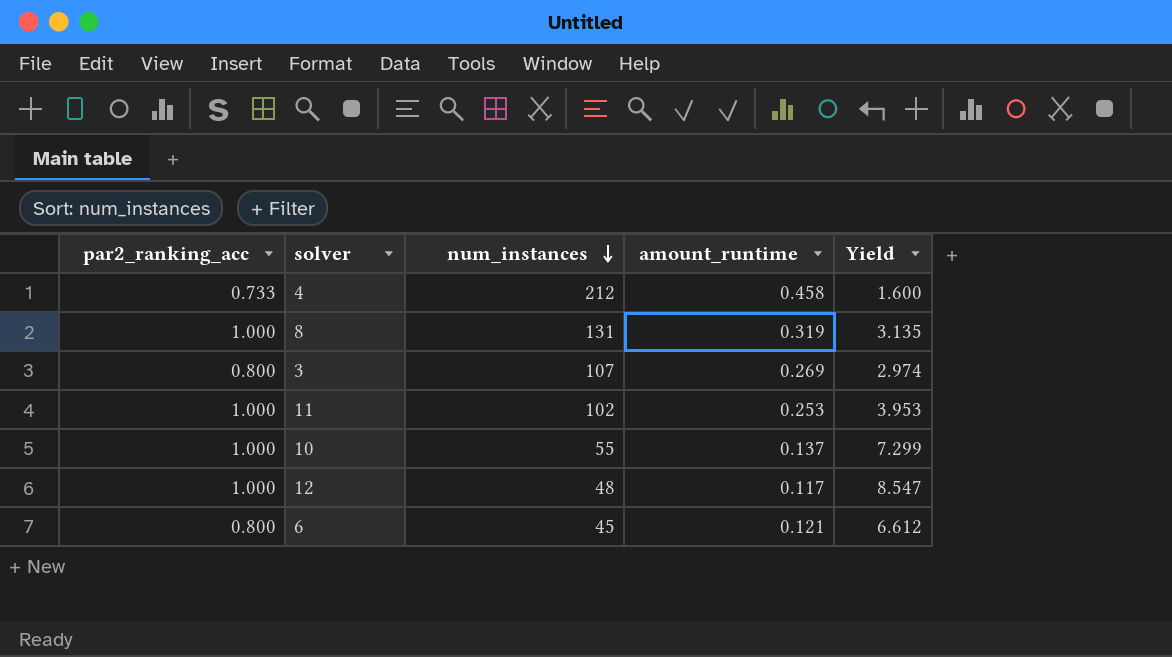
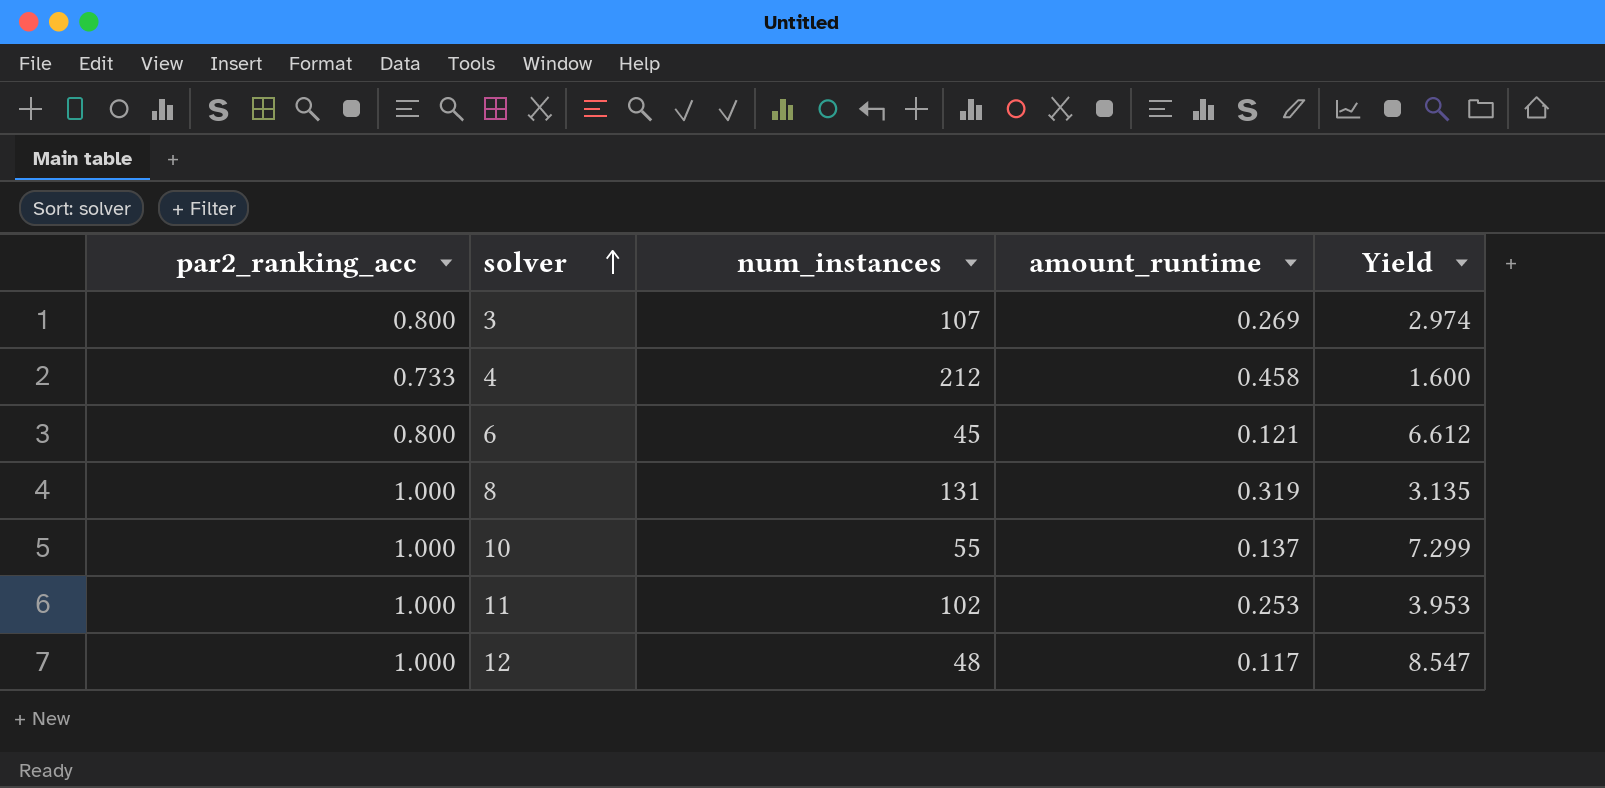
row order: num_instances descending -> solver ascending

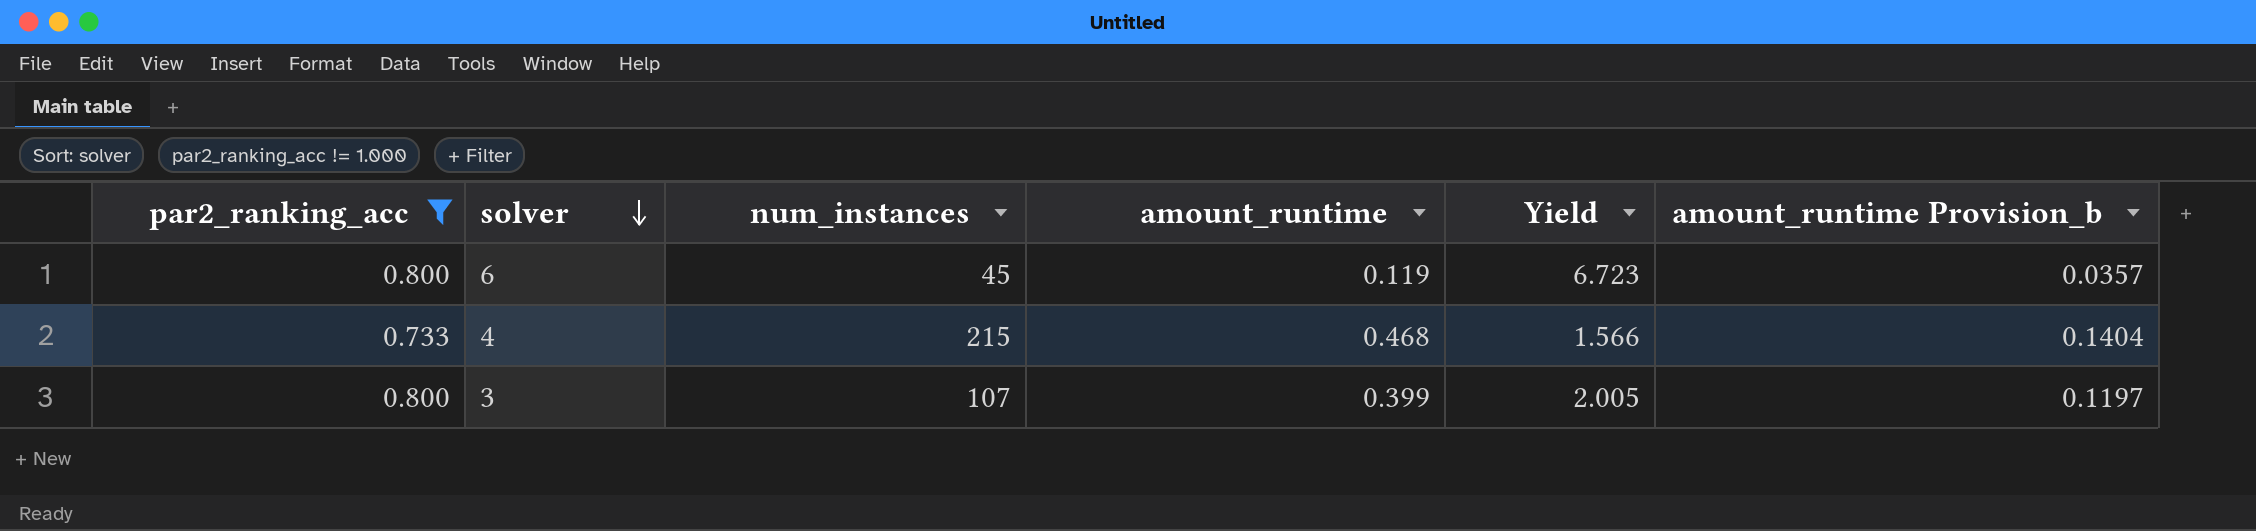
filter: none -> par2_ranking_acc != 1.000
row order: solver ascending -> solver descending
column amount_runtime Provision_b | formula: none -> [amount_runtime] * 0.3
6 | amount_runtime: 0.121 -> 0.119
6 | Yield: 6.612 -> 6.723
4 | num_instances: 212 -> 215
4 | amount_runtime: 0.458 -> 0.468
4 | Yield: 1.600 -> 1.566
3 | amount_runtime: 0.269 -> 0.399
3 | Yield: 2.974 -> 2.005

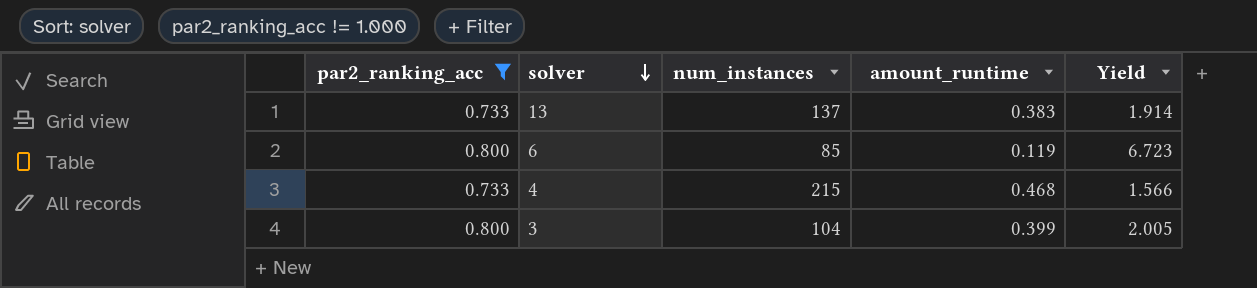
column amount_runtime Provision_b | formula: [amount_runtime] * 0.3 -> none
row 13: none -> 0.733 | 137 | 0.383 | 1.914
6 | num_instances: 45 -> 85
3 | num_instances: 107 -> 104

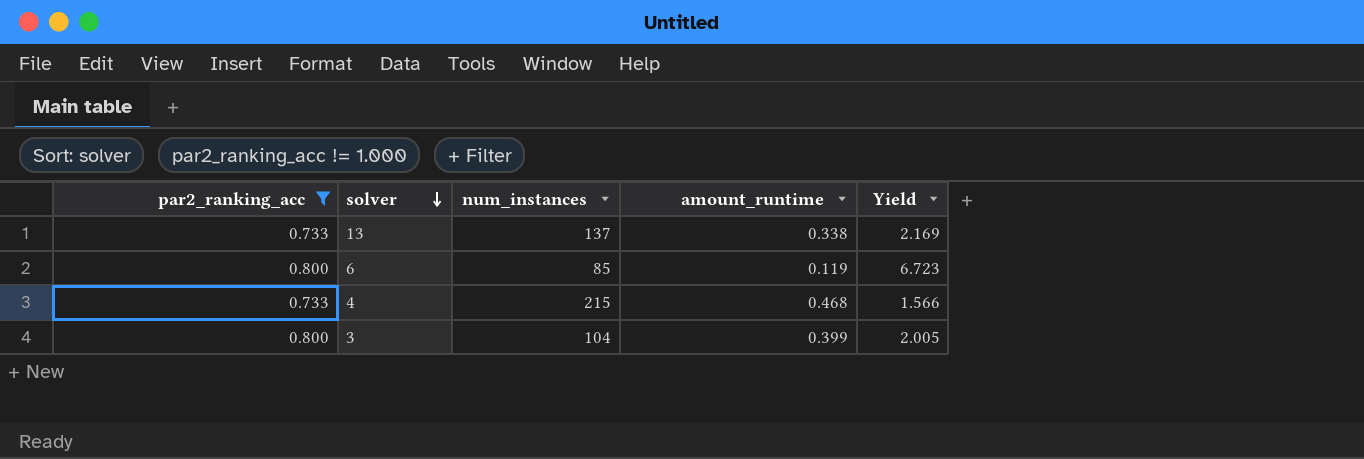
13 | amount_runtime: 0.383 -> 0.338
13 | Yield: 1.914 -> 2.169

